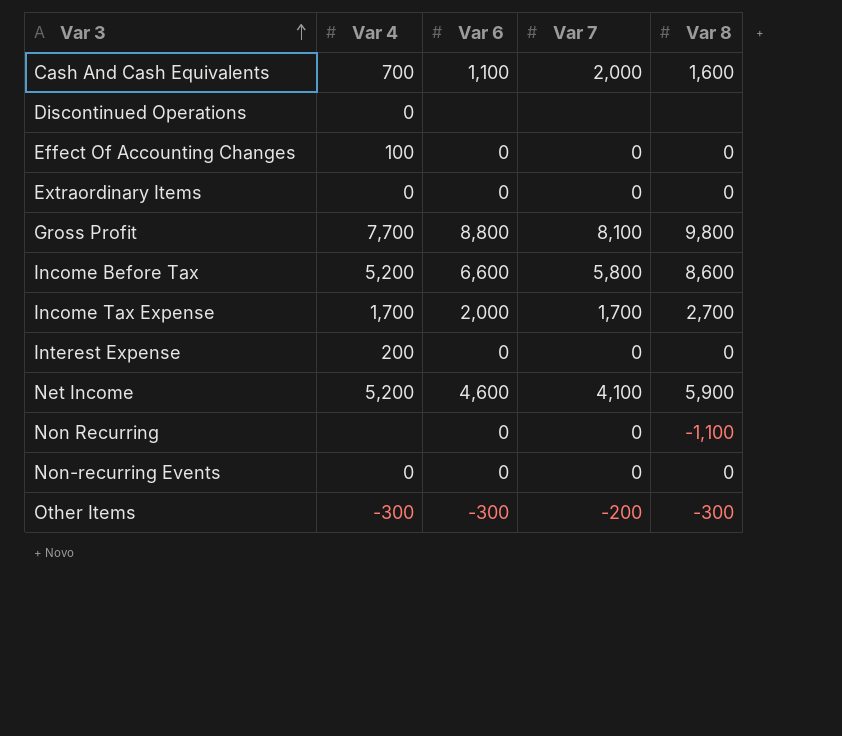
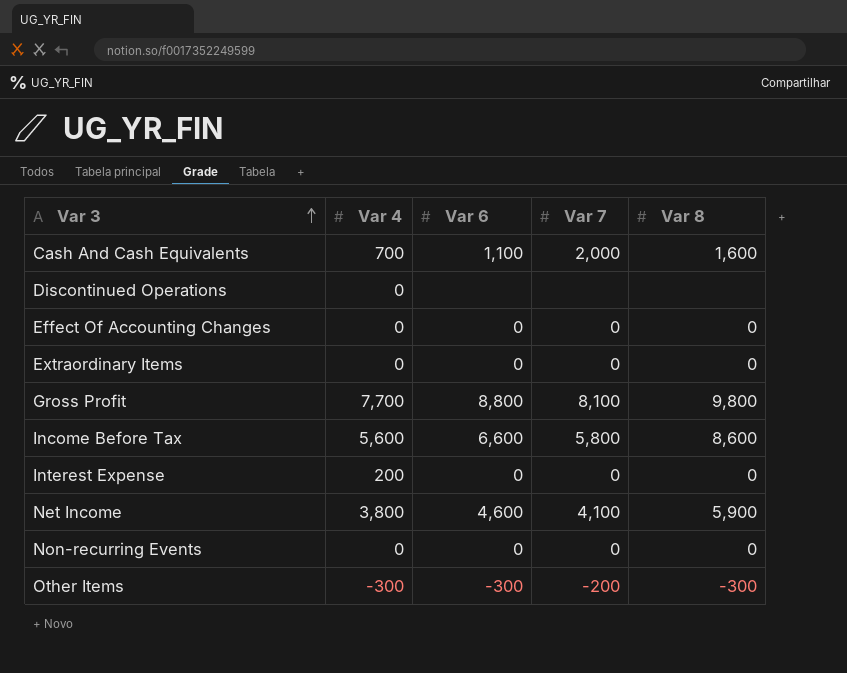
row Income Tax Expense: 1,700 | 2,000 | 1,700 | 2,700 -> none
row Non Recurring: none | 0 | 0 | -1,100 -> none
Effect Of Accounting Changes | Var 4: 100 -> 0
Income Before Tax | Var 4: 5,200 -> 5,600
Net Income | Var 4: 5,200 -> 3,800

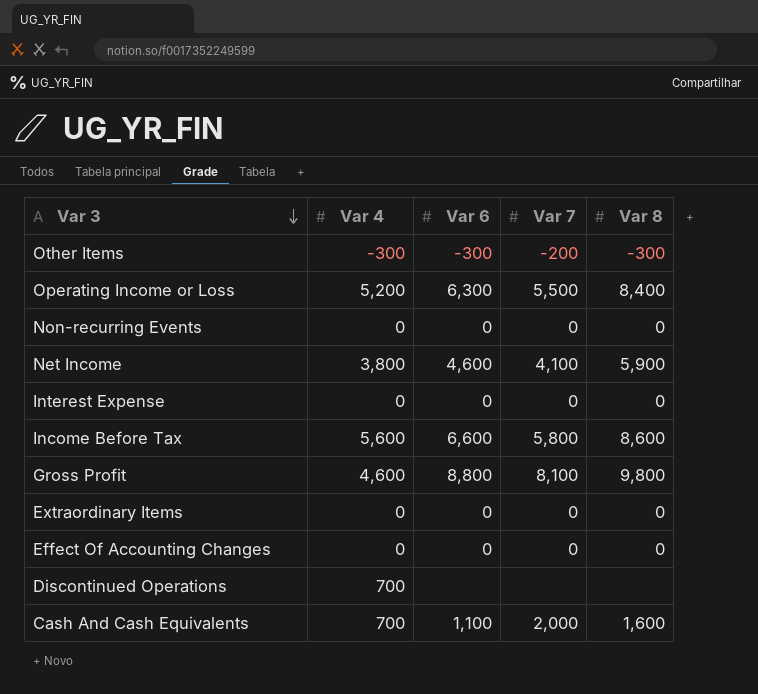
row order: Var 3 ascending -> Var 3 descending
row Operating Income or Loss: none -> 5,200 | 6,300 | 5,500 | 8,400
Interest Expense | Var 4: 200 -> 0
Gross Profit | Var 4: 7,700 -> 4,600
Discontinued Operations | Var 4: 0 -> 700

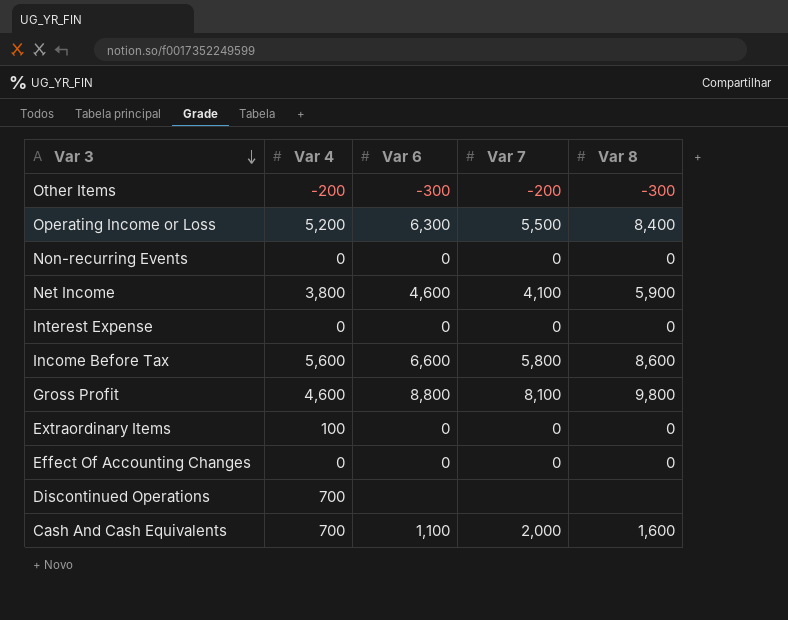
Other Items | Var 4: -300 -> -200
Extraordinary Items | Var 4: 0 -> 100

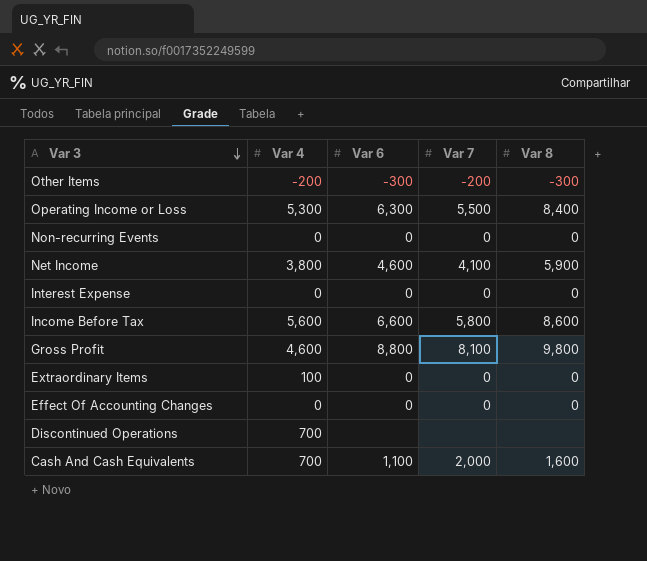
Operating Income or Loss | Var 4: 5,200 -> 5,300

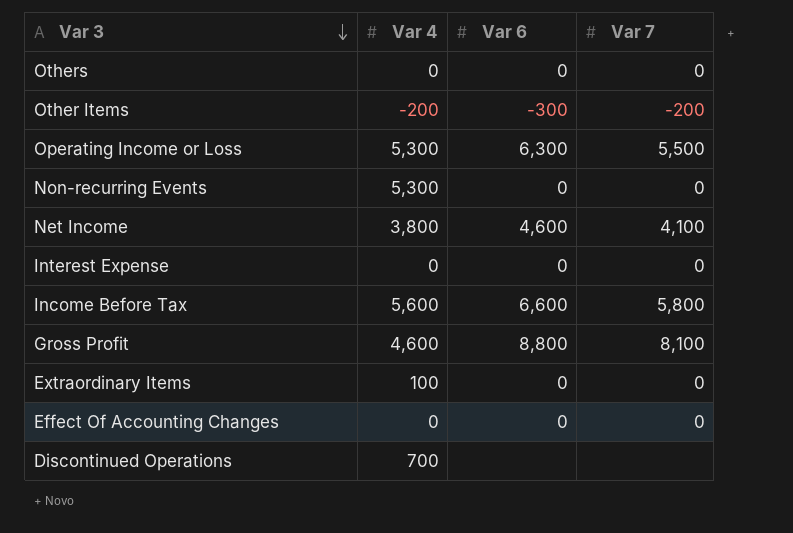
column Var 8 | position: 5 -> none
row Cash And Cash Equivalents: 700 | 1,100 | 2,000 | 1,600 -> none
row Others: none -> 0 | 0 | 0
Non-recurring Events | Var 4: 0 -> 5,300

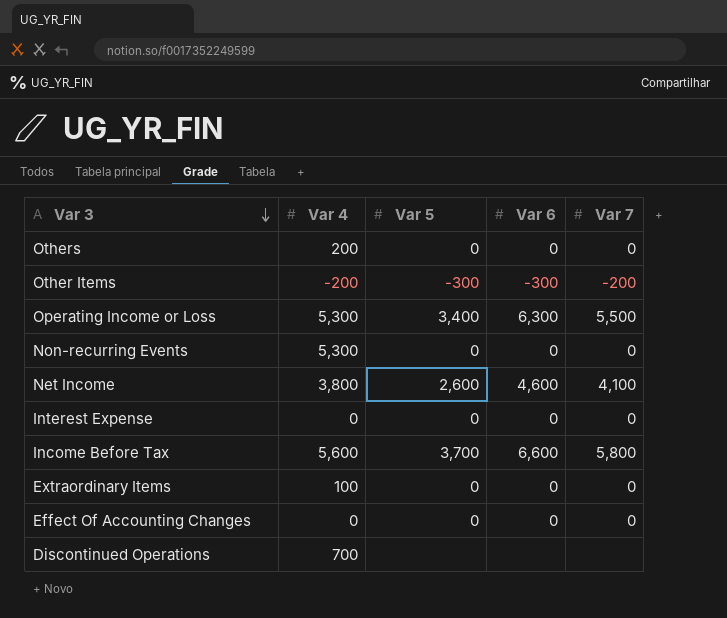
column Var 5 | position: none -> 3
row Gross Profit: 4,600 | 8,800 | 8,100 -> none
Others | Var 4: 0 -> 200

